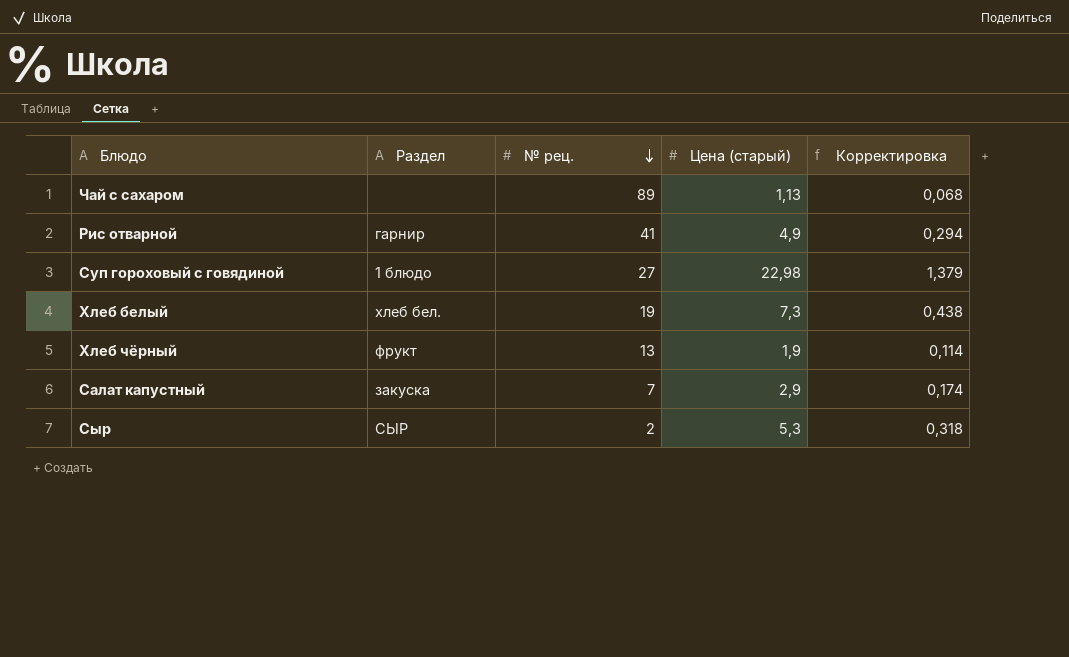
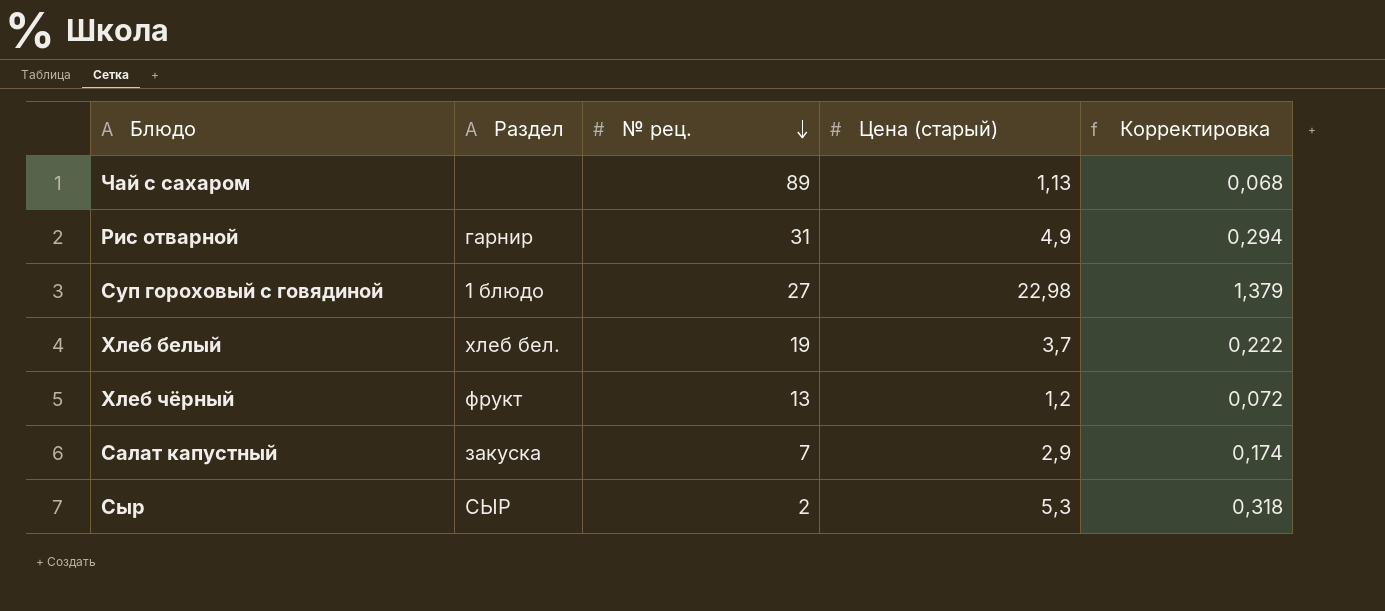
Рис отварной | № рец.: 41 -> 31
Хлеб белый | Цена (старый): 7,3 -> 3,7
Хлеб белый | Корректировка: 0,438 -> 0,222
Хлеб чёрный | Цена (старый): 1,9 -> 1,2
Хлеб чёрный | Корректировка: 0,114 -> 0,072

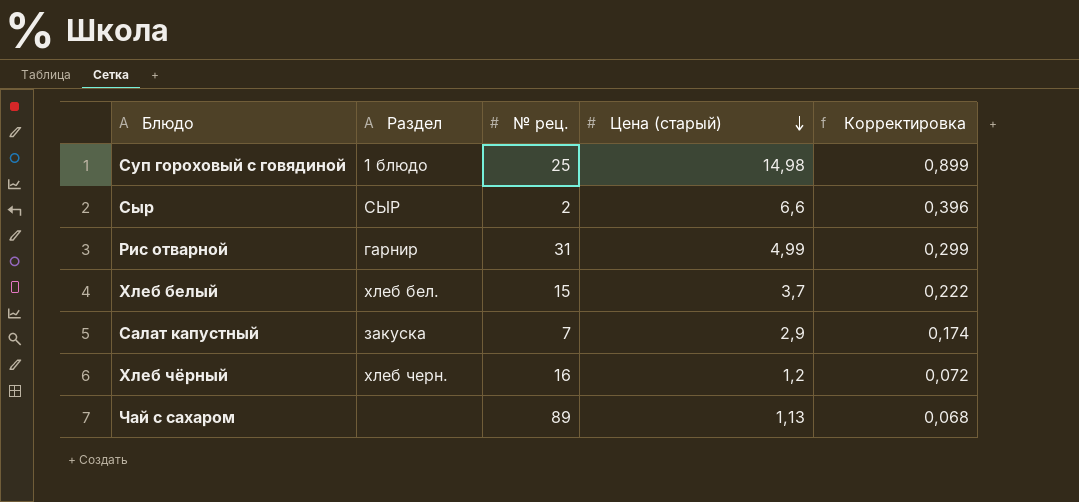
row order: № рец. descending -> Цена (старый) descending
Суп гороховый с говядиной | № рец.: 27 -> 25
Суп гороховый с говядиной | Цена (старый): 22,98 -> 14,98
Суп гороховый с говядиной | Корректировка: 1,379 -> 0,899
Сыр | Цена (старый): 5,3 -> 6,6
Сыр | Корректировка: 0,318 -> 0,396
Рис отварной | Цена (старый): 4,9 -> 4,99
Рис отварной | Корректировка: 0,294 -> 0,299
Хлеб белый | № рец.: 19 -> 15
Хлеб чёрный | Раздел: фрукт -> хлеб черн.
Хлеб чёрный | № рец.: 13 -> 16

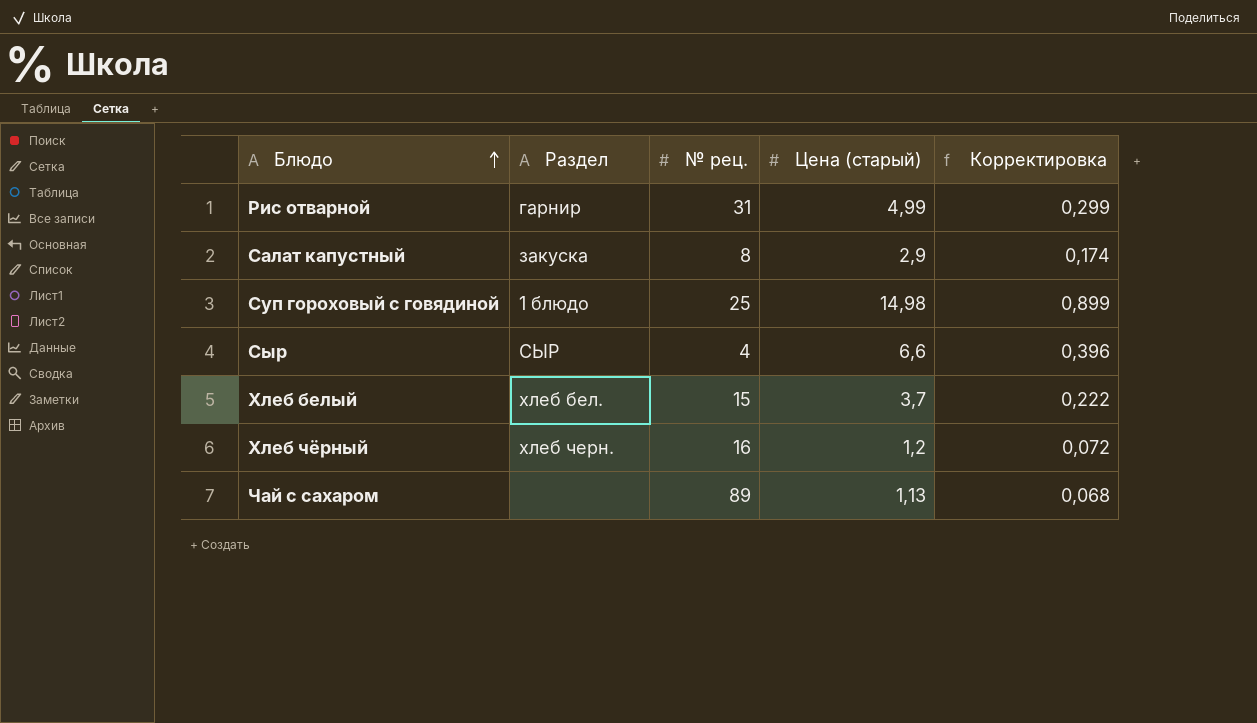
row order: Цена (старый) descending -> Блюдо ascending
Салат капустный | № рец.: 7 -> 8
Сыр | № рец.: 2 -> 4

